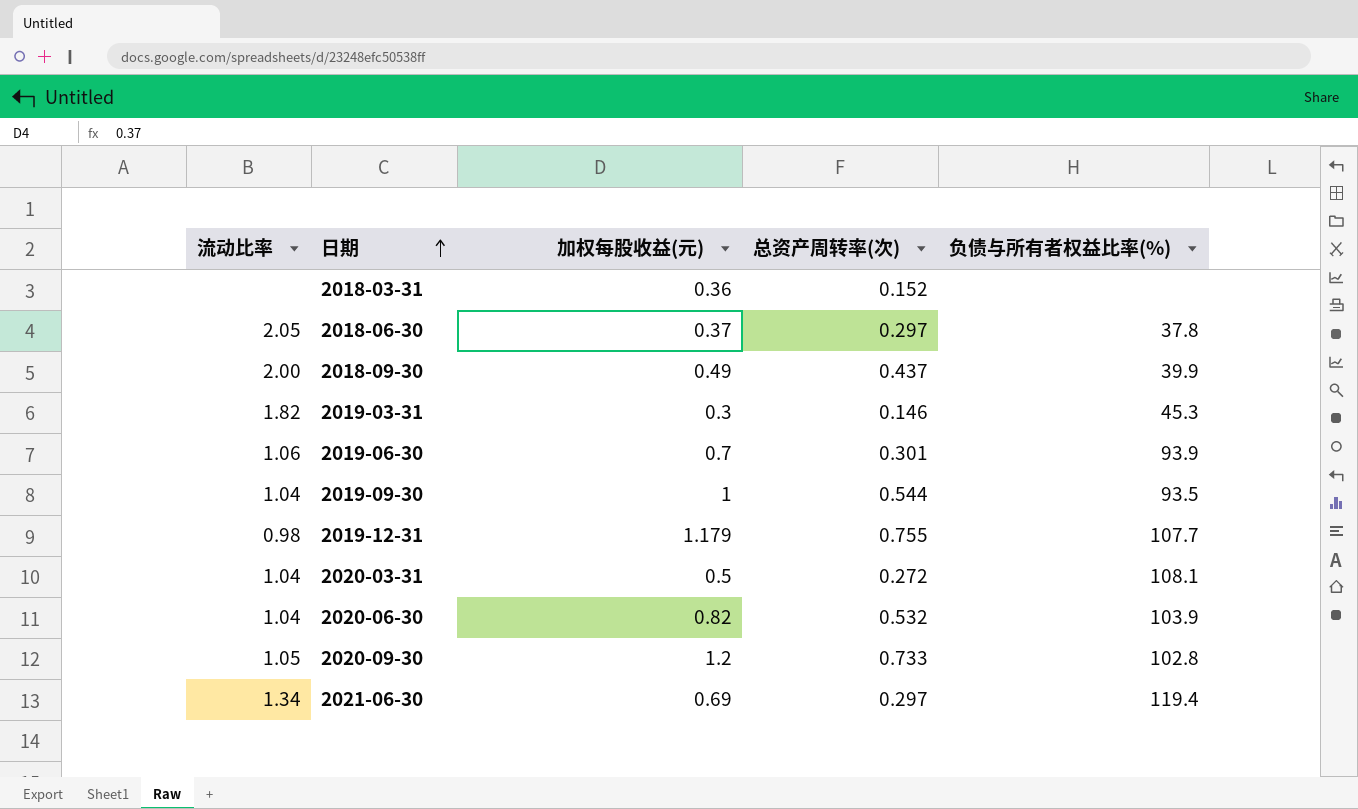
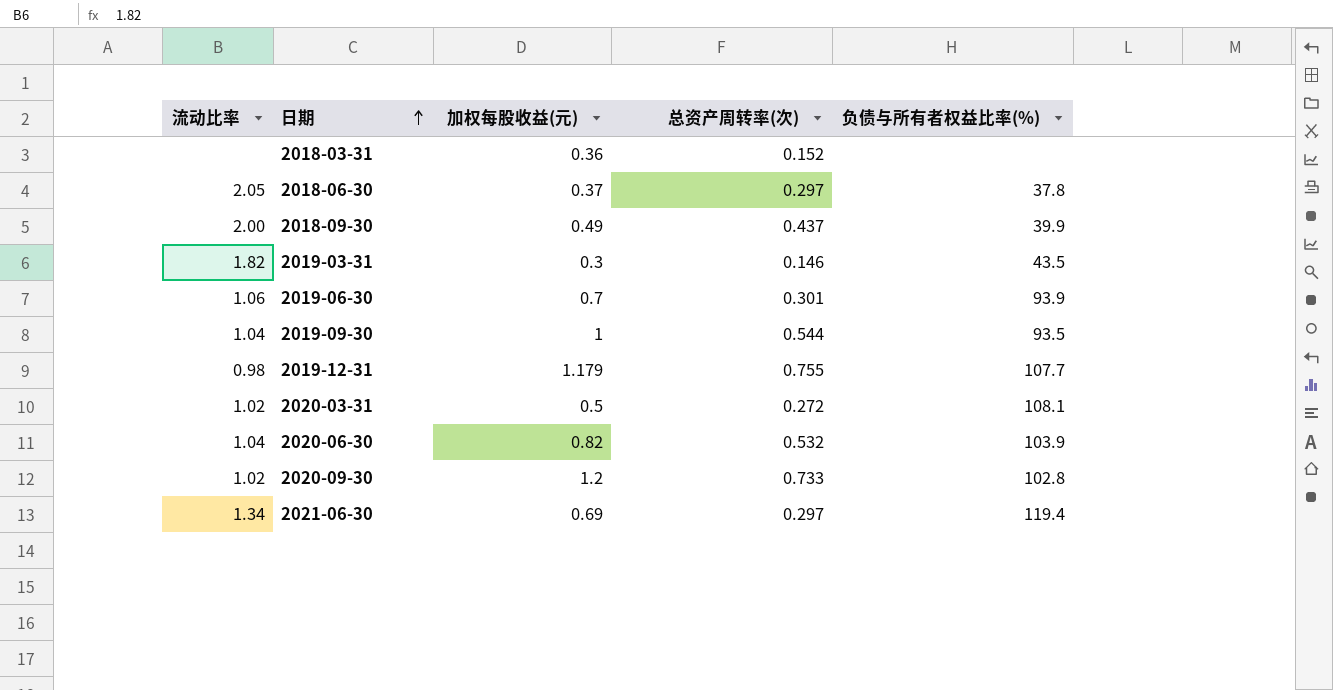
2019-03-31 | 负债与所有者权益比率(%): 45.3 -> 43.5
2020-03-31 | 流动比率: 1.04 -> 1.02
2020-09-30 | 流动比率: 1.05 -> 1.02

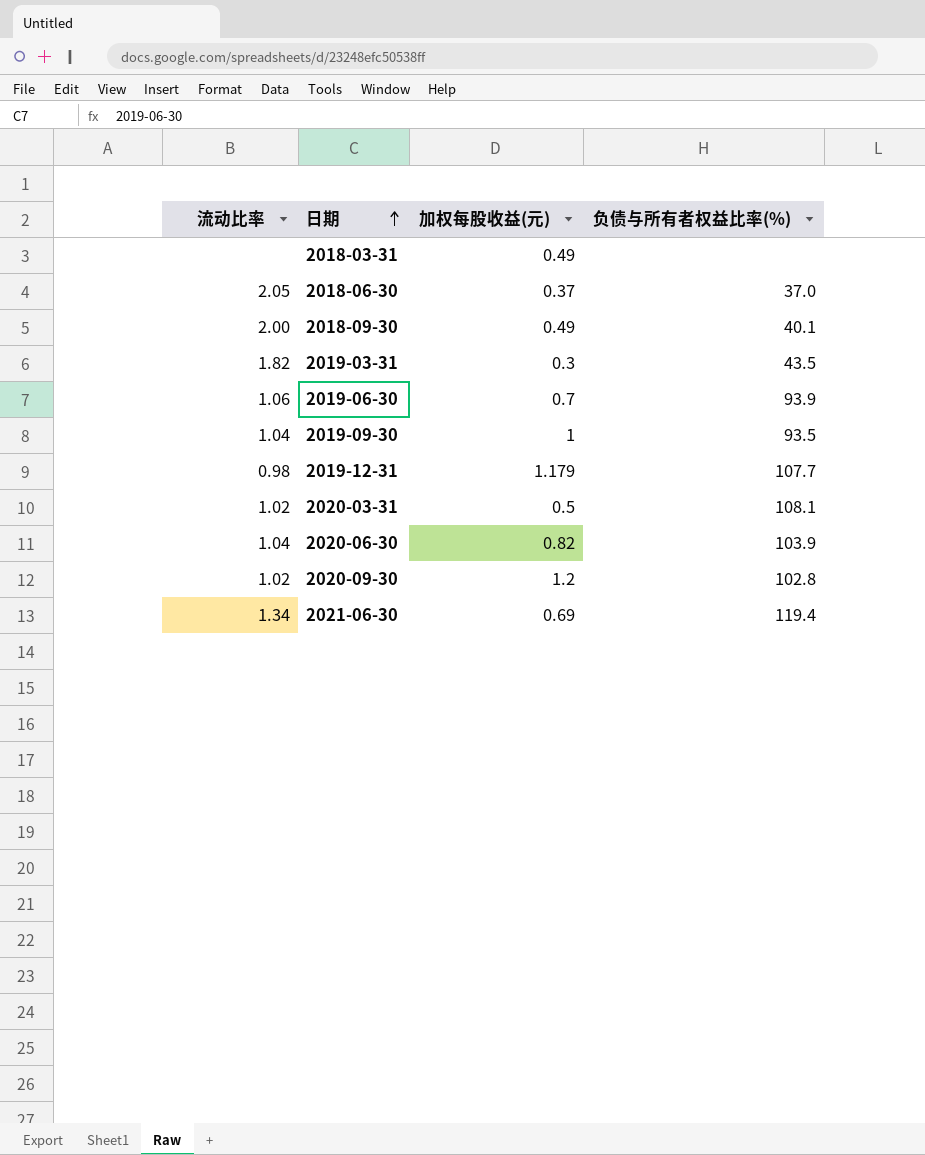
column 总资产周转率(次) | position: 4 -> none
2018-03-31 | 加权每股收益(元): 0.36 -> 0.49
2018-06-30 | 负债与所有者权益比率(%): 37.8 -> 37.0
2018-09-30 | 负债与所有者权益比率(%): 39.9 -> 40.1

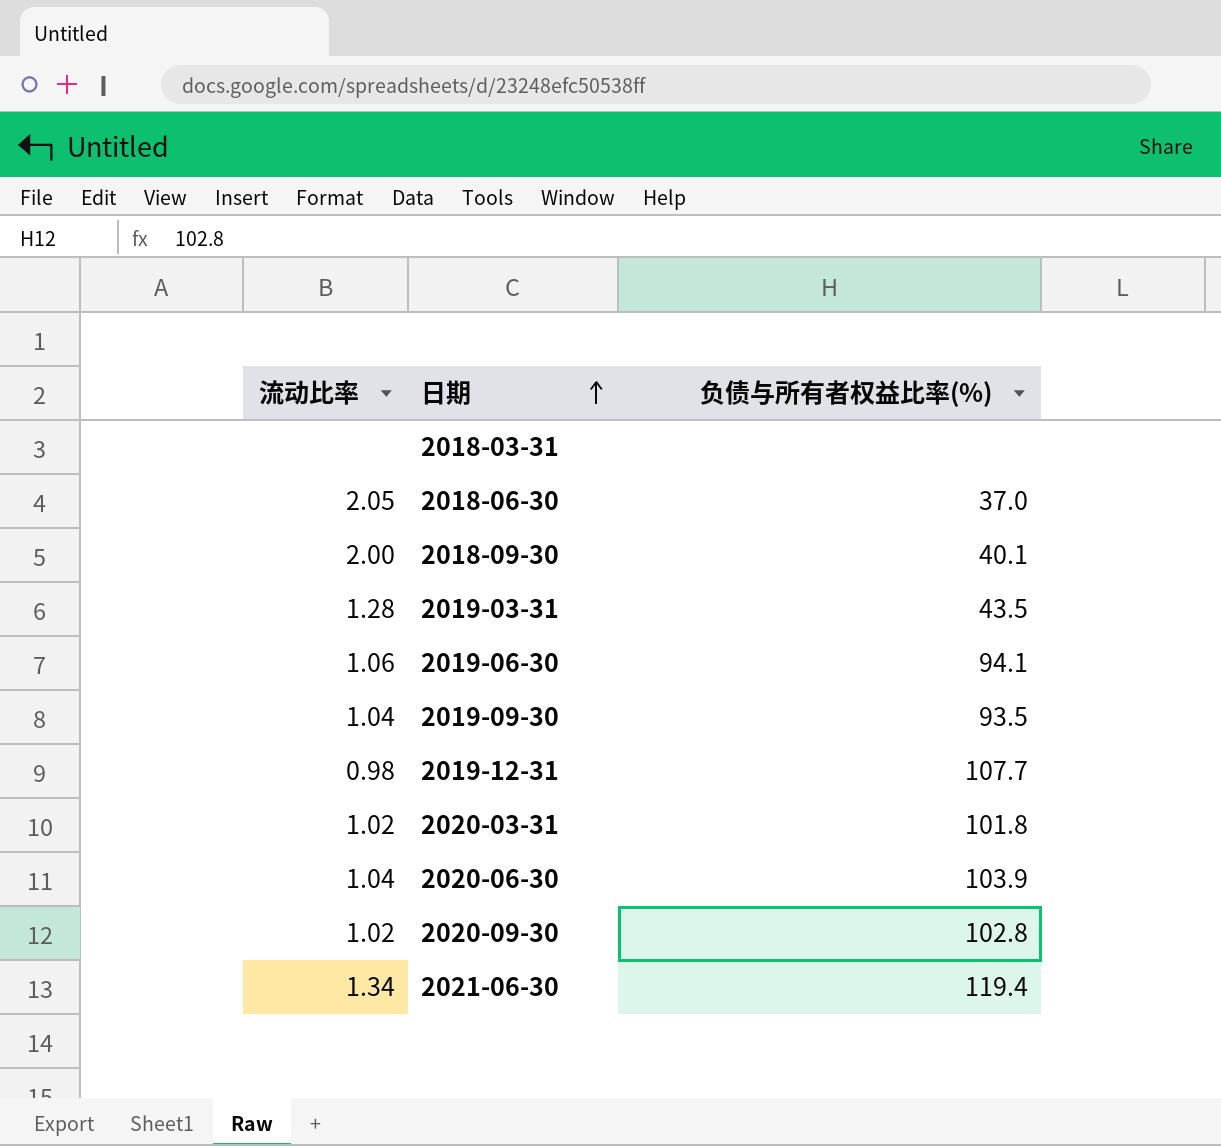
column 加权每股收益(元) | position: 3 -> none
2019-03-31 | 流动比率: 1.82 -> 1.28
2019-06-30 | 负债与所有者权益比率(%): 93.9 -> 94.1
2020-03-31 | 负债与所有者权益比率(%): 108.1 -> 101.8

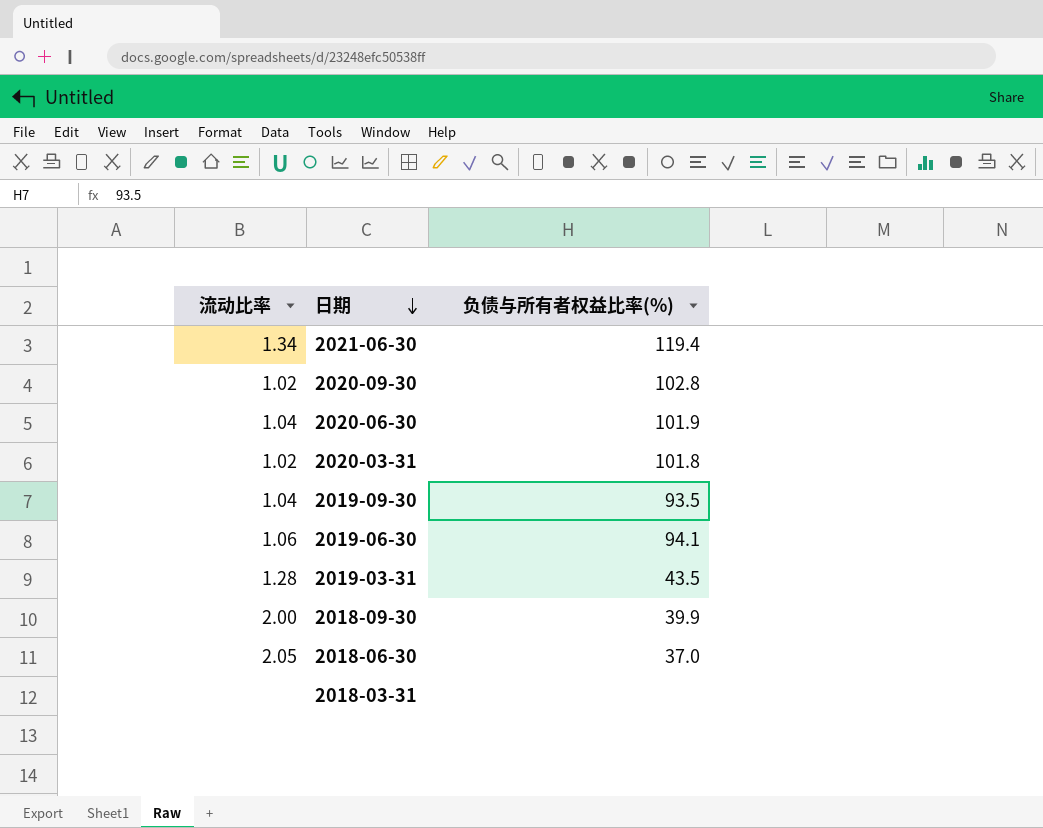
row order: 日期 ascending -> 日期 descending
row 2019-12-31: 0.98 | 107.7 -> none
2020-06-30 | 负债与所有者权益比率(%): 103.9 -> 101.9
2018-09-30 | 负债与所有者权益比率(%): 40.1 -> 39.9

